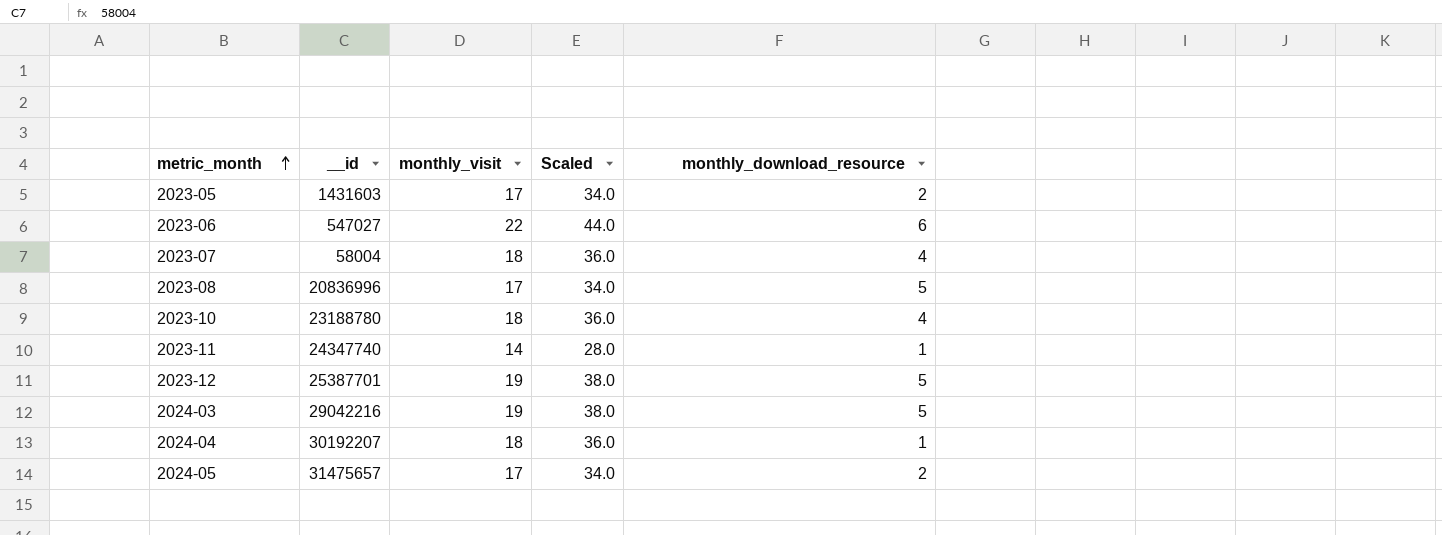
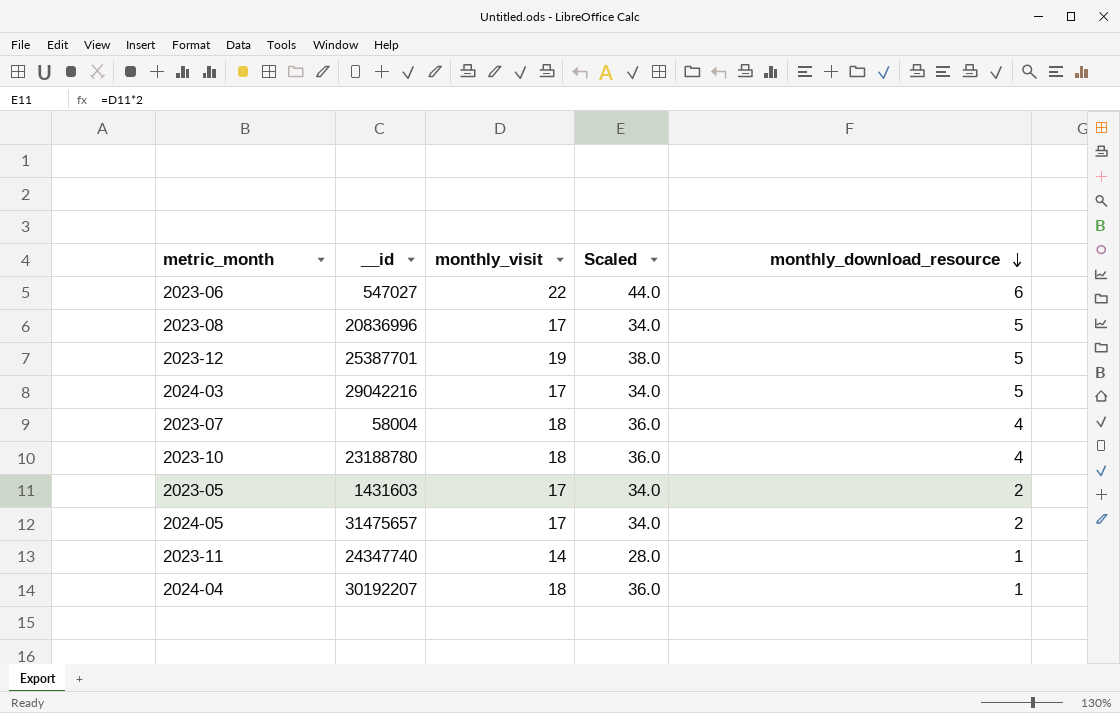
row order: metric_month ascending -> monthly_download_resource descending
2024-03 | monthly_visit: 19 -> 17
2024-03 | Scaled: 38.0 -> 34.0

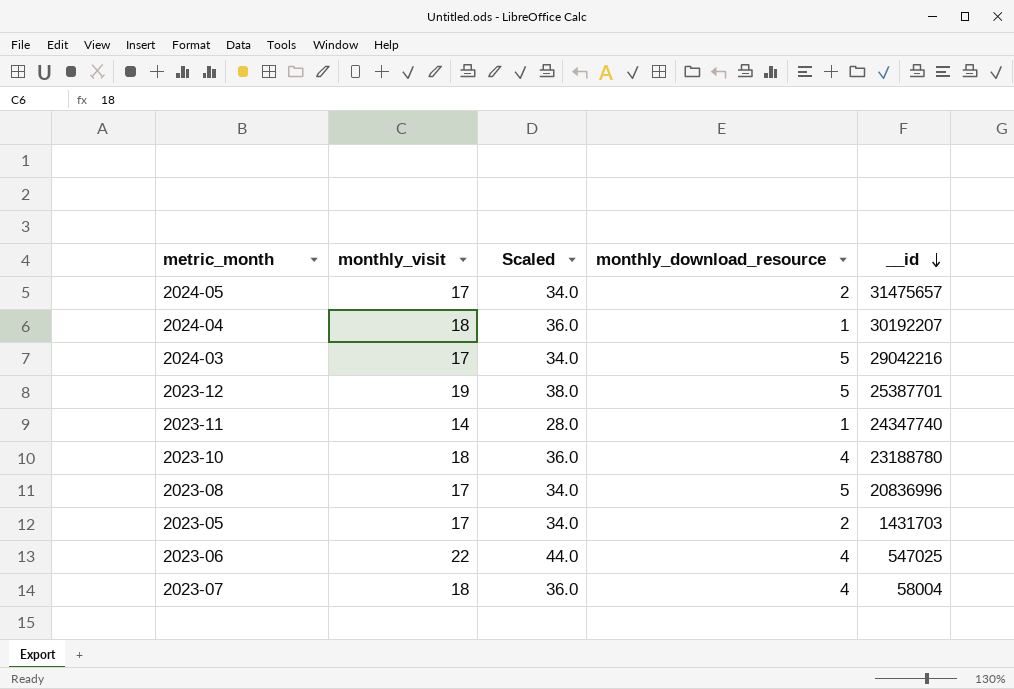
row order: monthly_download_resource descending -> __id descending
column __id | position: 2 -> 5
2023-05 | __id: 1431603 -> 1431703
2023-06 | monthly_download_resource: 6 -> 4
2023-06 | __id: 547027 -> 547025

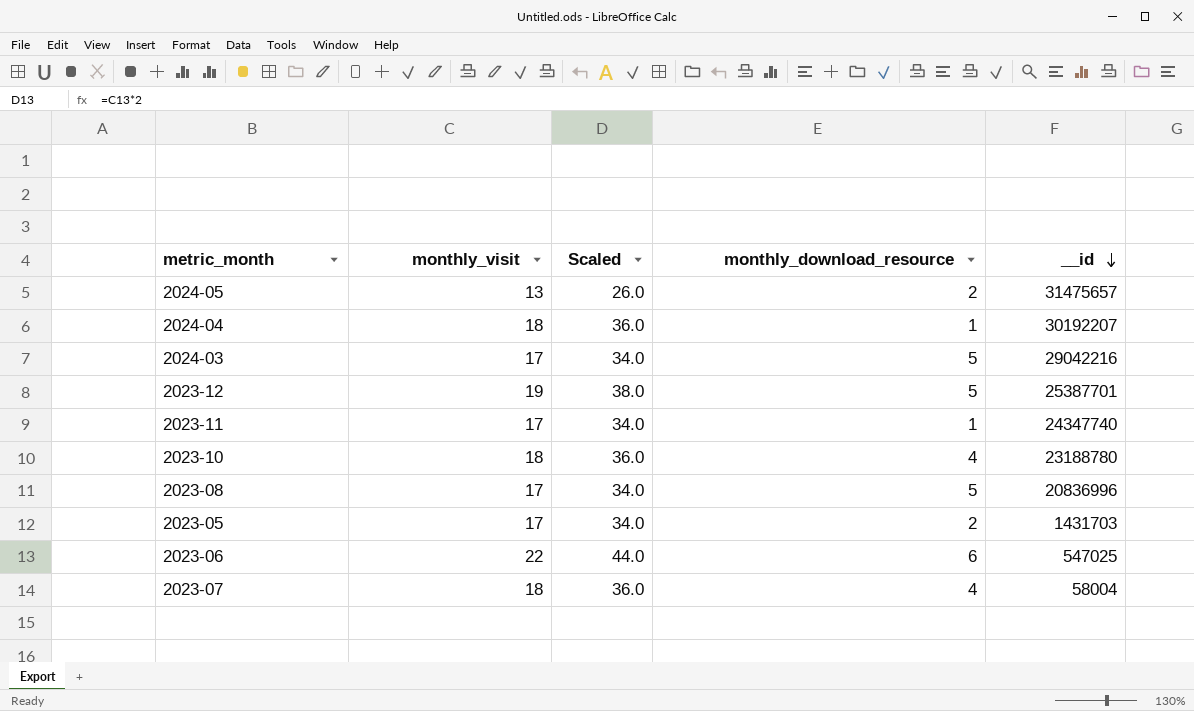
2024-05 | monthly_visit: 17 -> 13
2024-05 | Scaled: 34.0 -> 26.0
2023-11 | monthly_visit: 14 -> 17
2023-11 | Scaled: 28.0 -> 34.0
2023-06 | monthly_download_resource: 4 -> 6

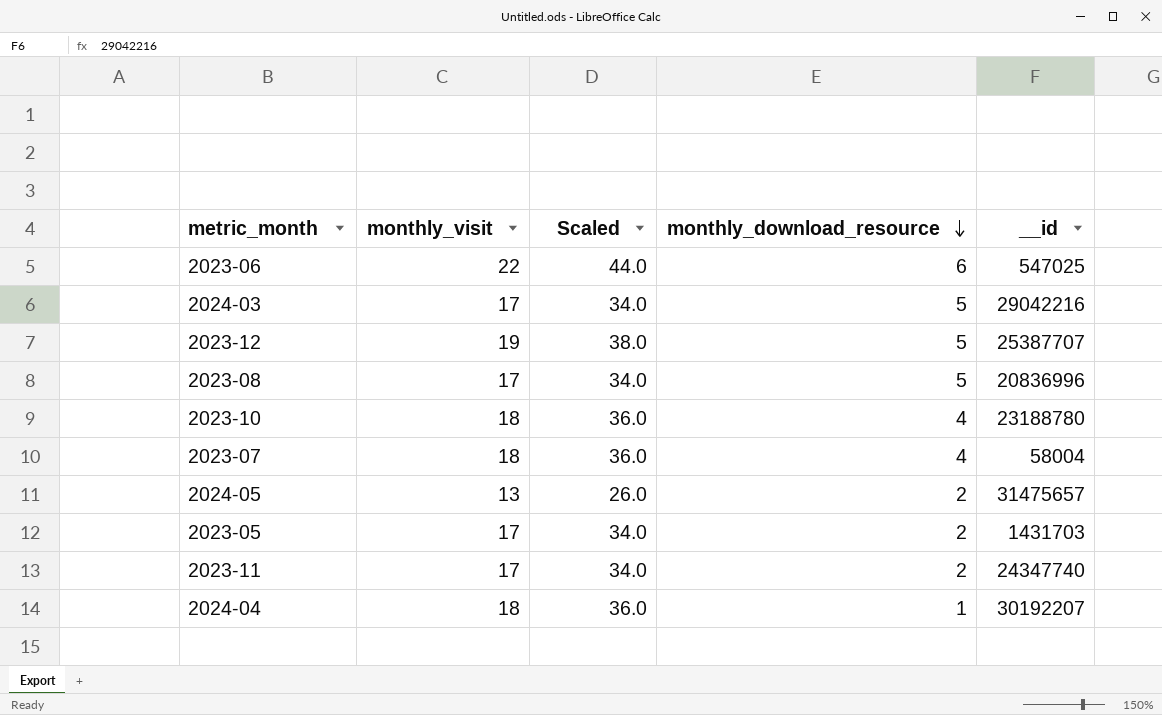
row order: __id descending -> monthly_download_resource descending
2023-12 | __id: 25387701 -> 25387707
2023-11 | monthly_download_resource: 1 -> 2

